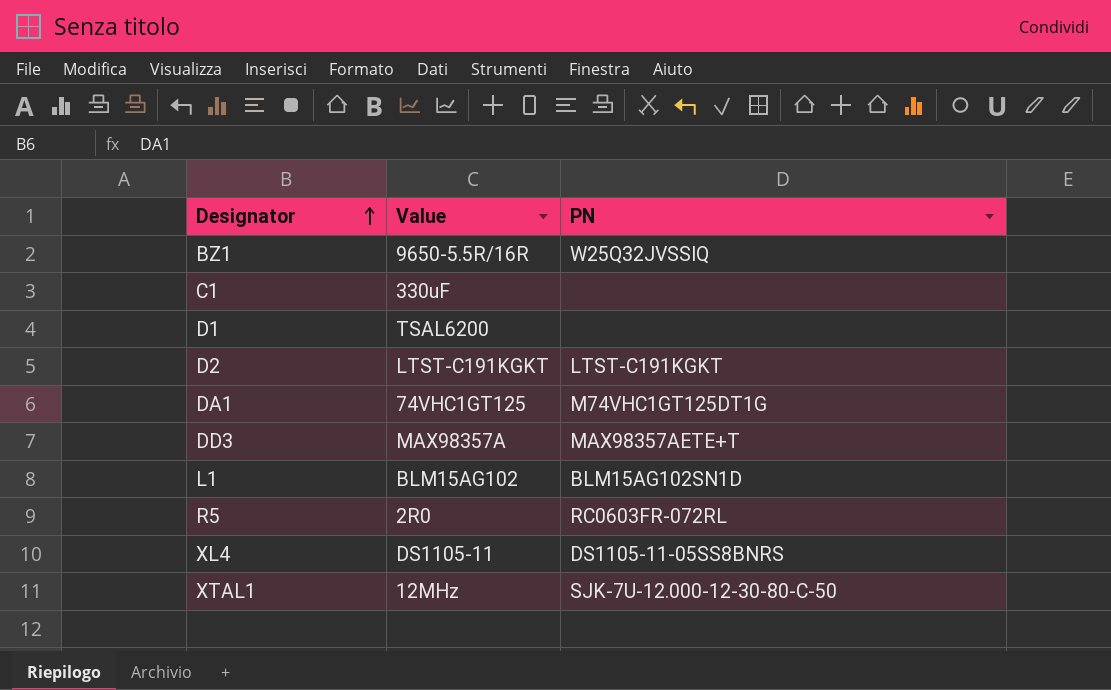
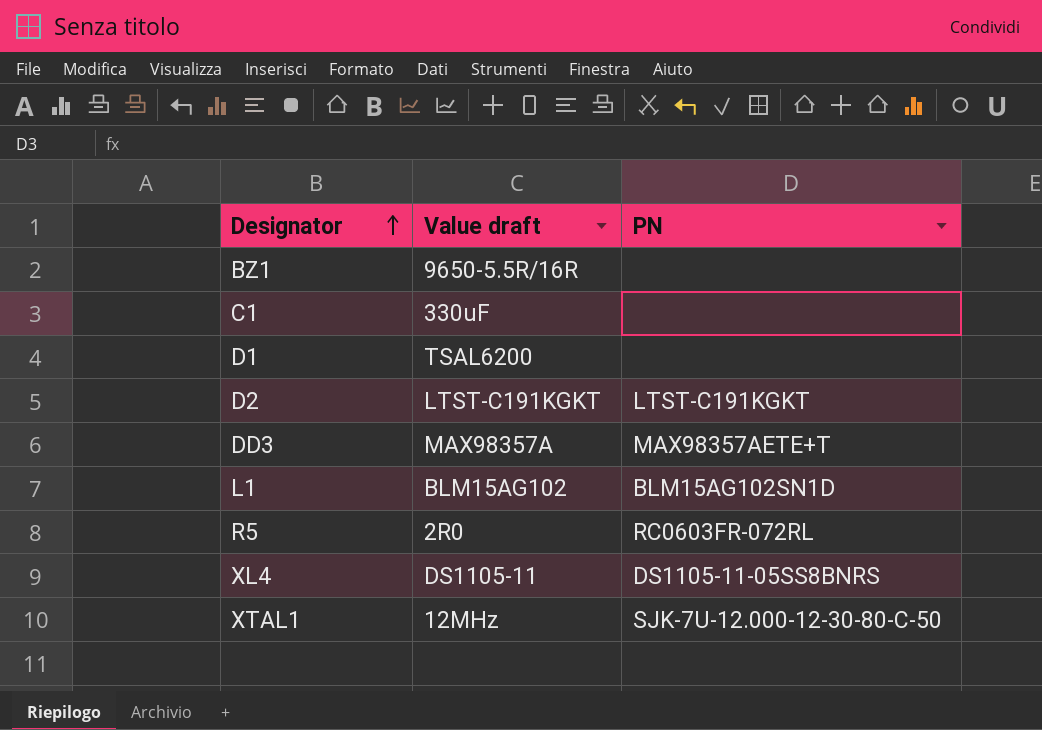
column name: Value -> Value draft
row DA1: 74VHC1GT125 | M74VHC1GT125DT1G -> none
BZ1 | PN: W25Q32JVSSIQ -> none

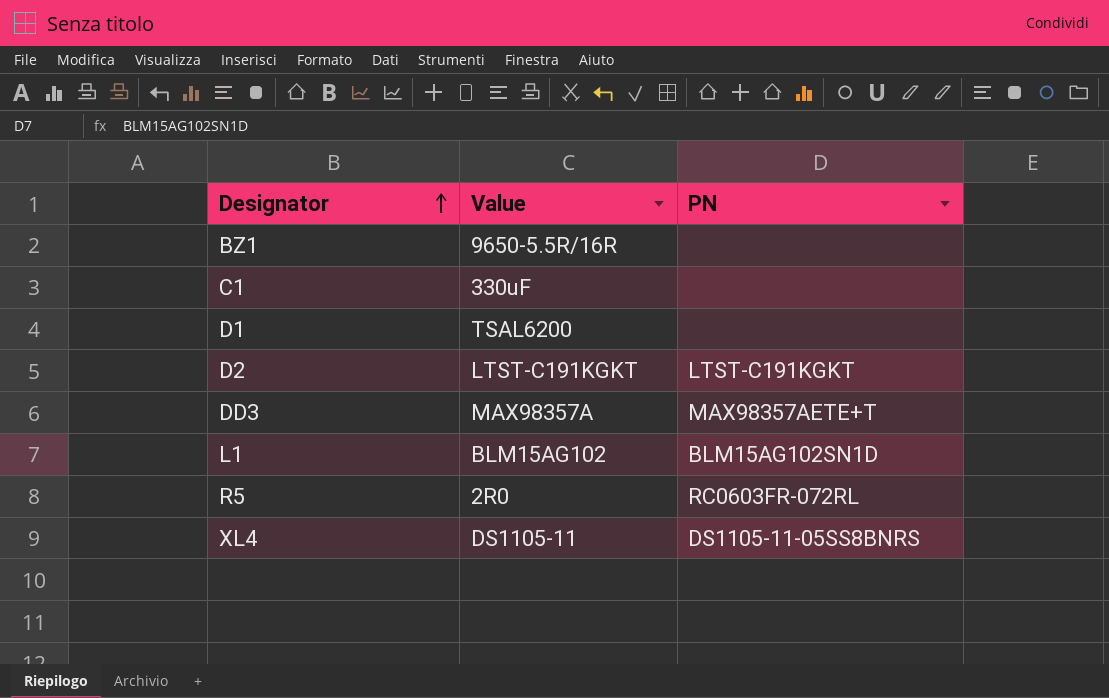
column name: Value draft -> Value
row XTAL1: 12MHz | SJK-7U-12.000-12-30-80-C-50 -> none

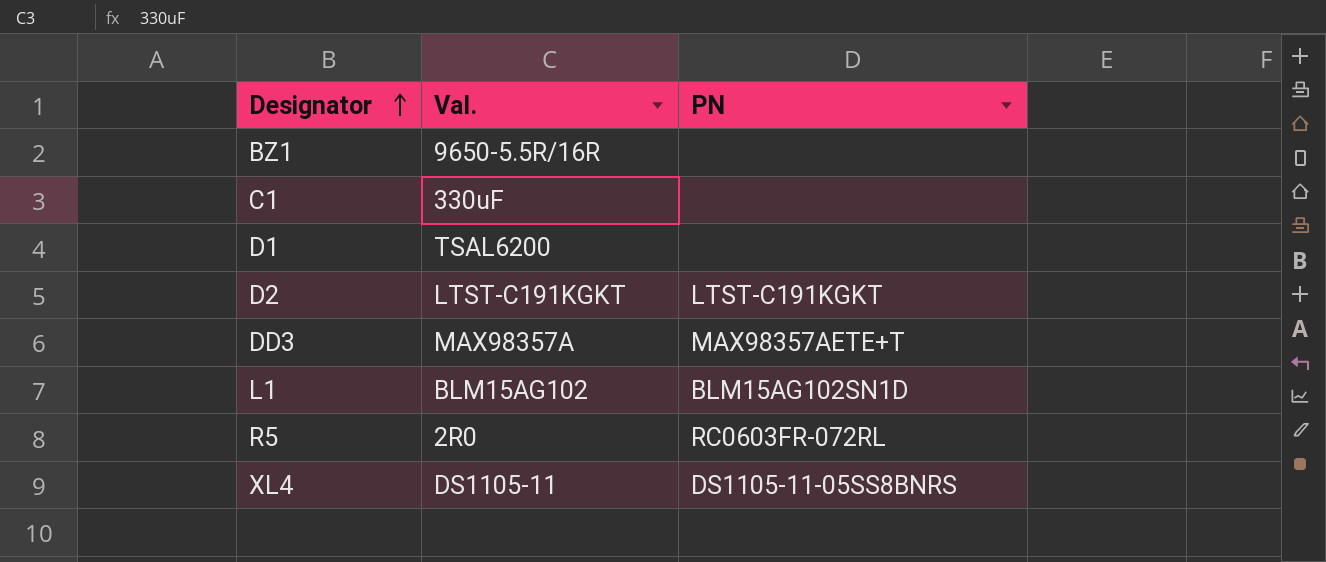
column name: Value -> Val.

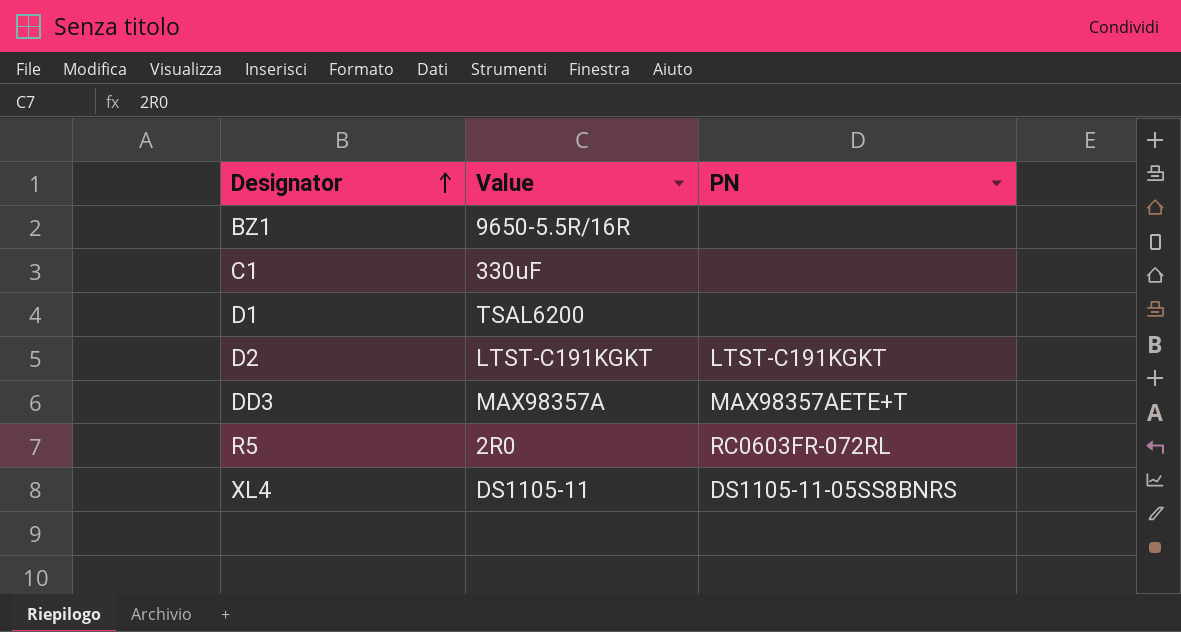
column name: Val. -> Value
row L1: BLM15AG102 | BLM15AG102SN1D -> none

